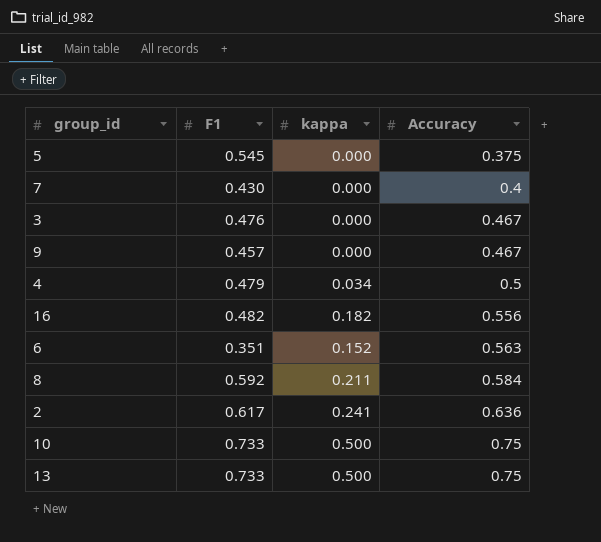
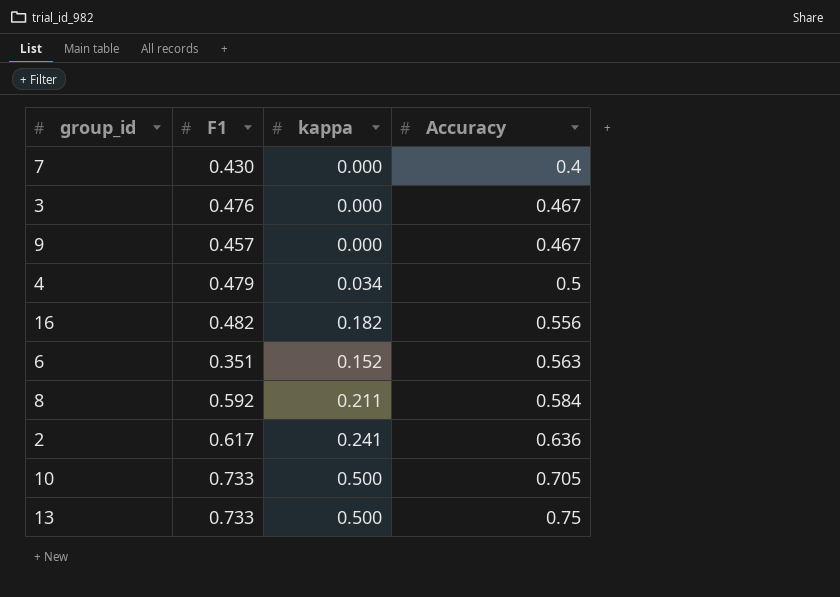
row 5: 0.545 | 0.000 | 0.375 -> none
10 | Accuracy: 0.75 -> 0.705

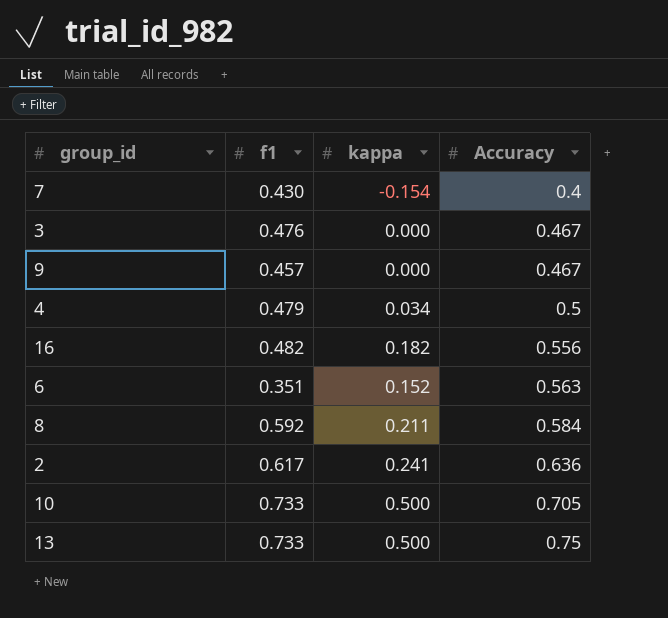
column name: F1 -> f1
7 | kappa: 0.000 -> -0.154

